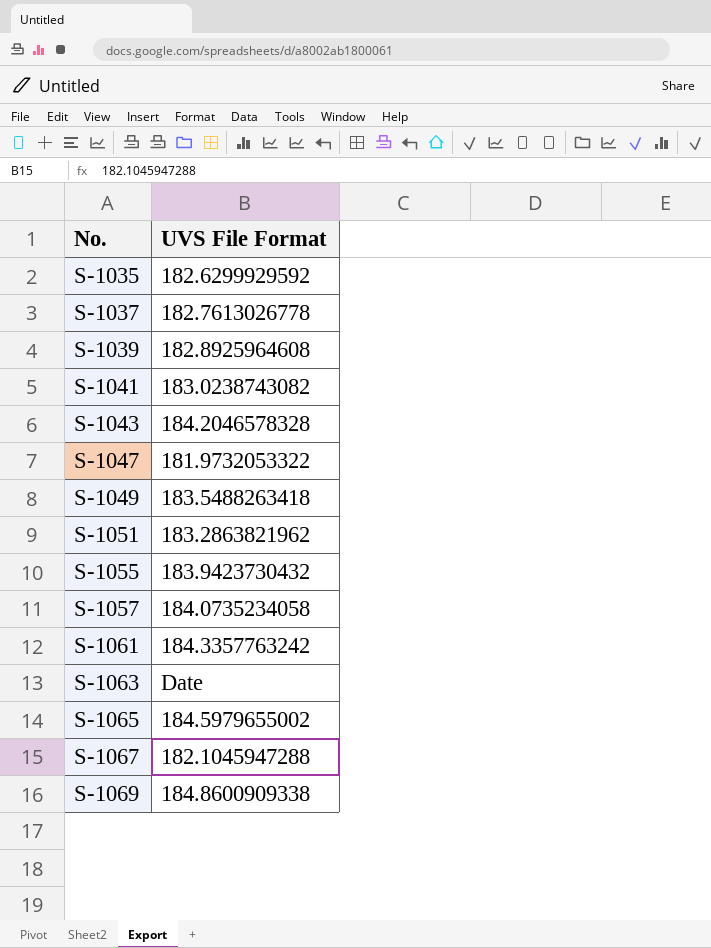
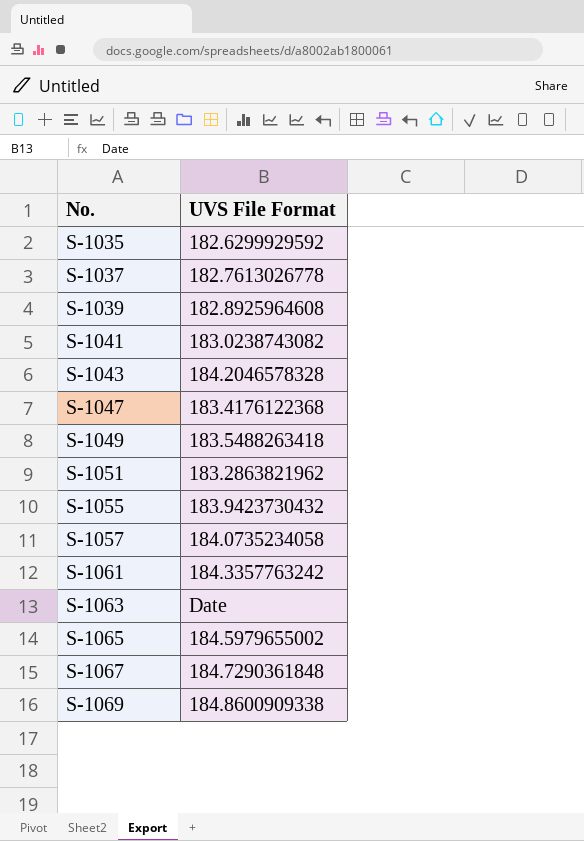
S-1047 | UVS File Format: 181.9732053322 -> 183.4176122368
S-1067 | UVS File Format: 182.1045947288 -> 184.7290361848

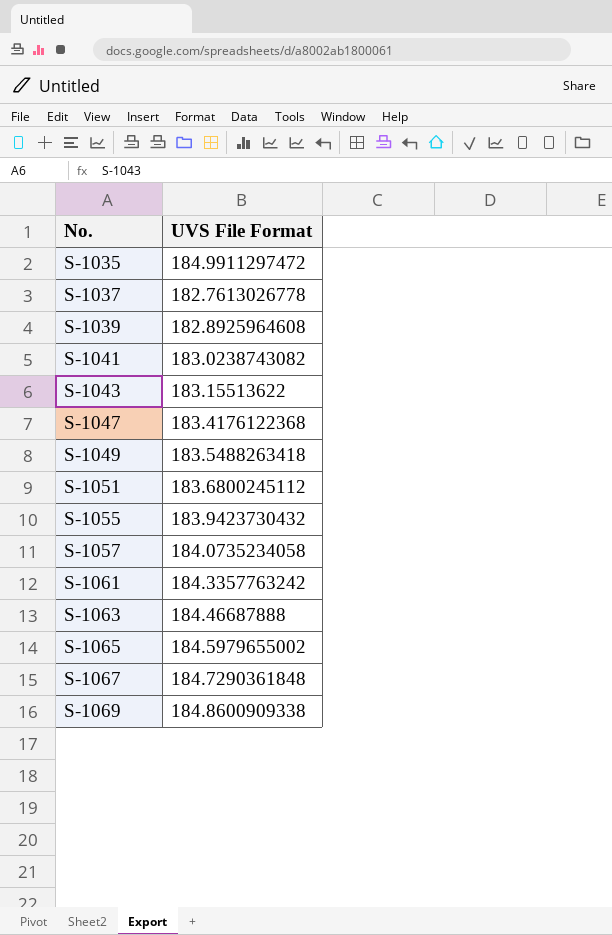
S-1035 | UVS File Format: 182.6299929592 -> 184.9911297472
S-1043 | UVS File Format: 184.2046578328 -> 183.15513622
S-1051 | UVS File Format: 183.2863821962 -> 183.6800245112
S-1063 | UVS File Format: Date -> 184.46687888

